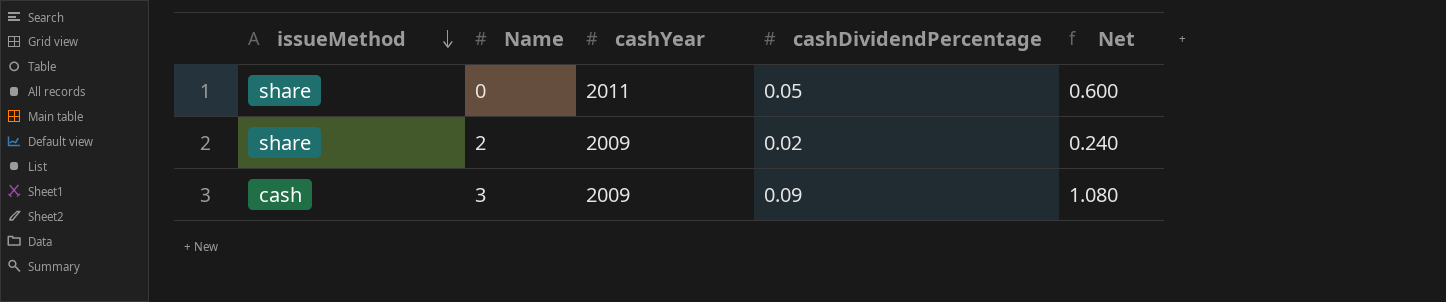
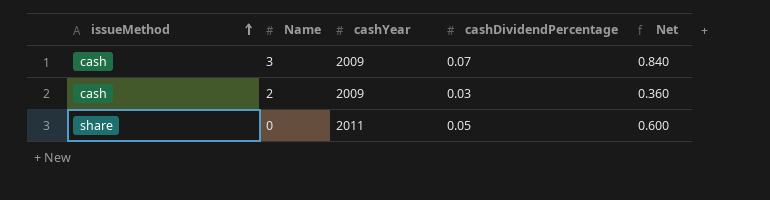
row order: issueMethod descending -> issueMethod ascending
3 | cashDividendPercentage: 0.09 -> 0.07
3 | Net: 1.080 -> 0.840
2 | issueMethod: share -> cash
2 | cashDividendPercentage: 0.02 -> 0.03
2 | Net: 0.240 -> 0.360

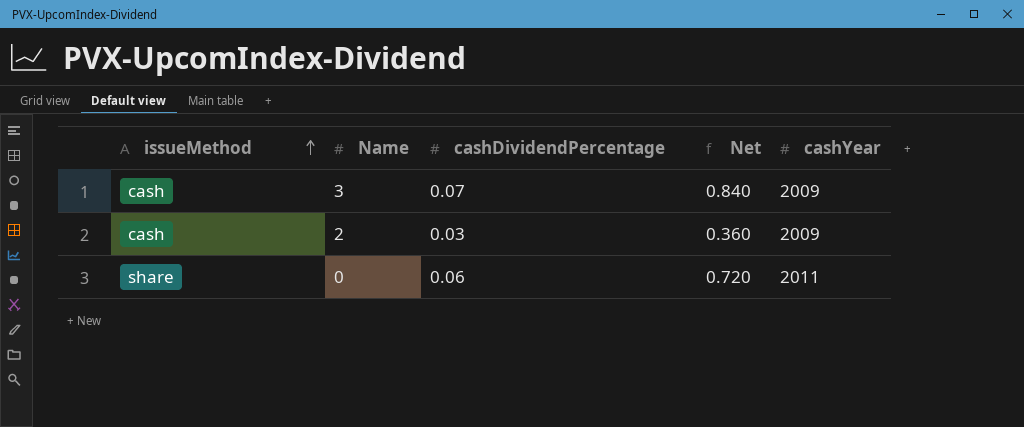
column cashYear | position: 3 -> 5
0 | cashDividendPercentage: 0.05 -> 0.06
0 | Net: 0.600 -> 0.720

